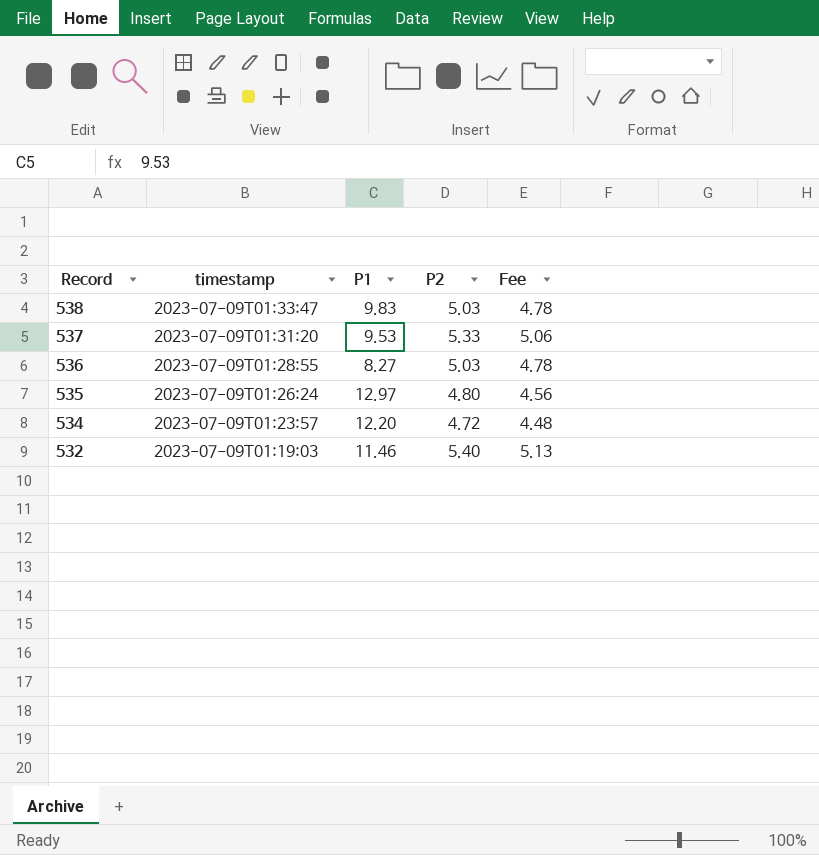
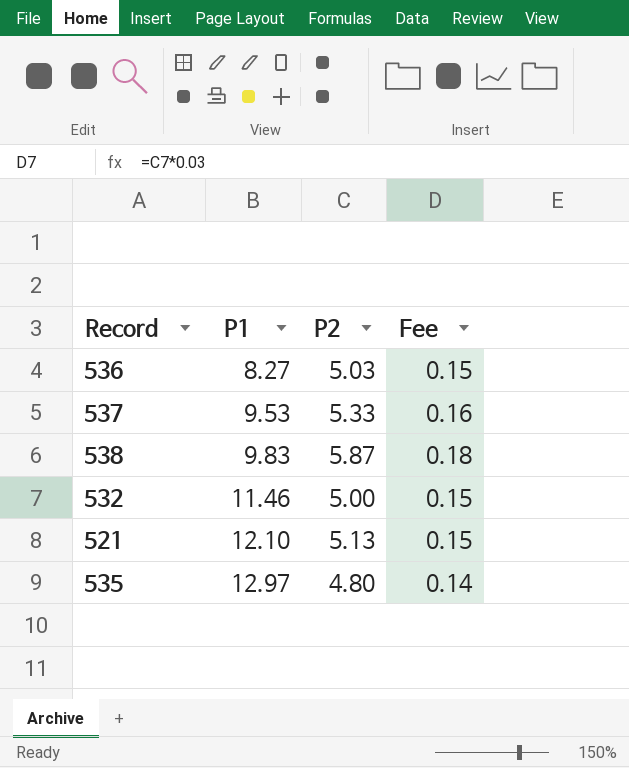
row order: Record descending -> P1 ascending
column timestamp | position: 2 -> none
column Fee | formula: [P2] * 0.95 -> [P2] * 0.03
row 534: 2023-07-09T01:23:57 | 12.20 | 4.72 | 4.48 -> none
538 | P2: 5.03 -> 5.87
532 | P2: 5.40 -> 5.00
row 521: none -> 12.10 | 5.13 | 0.15

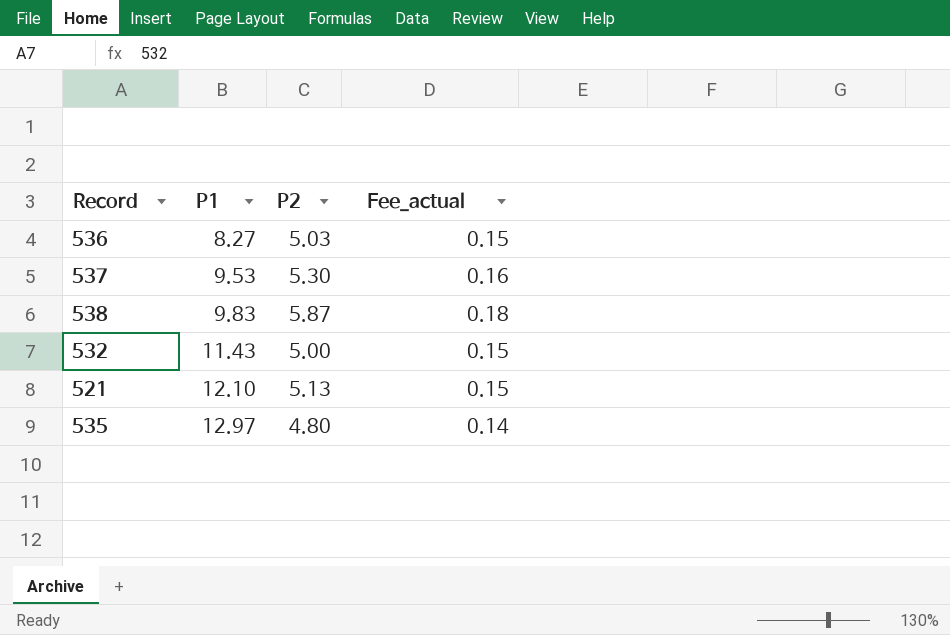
column name: Fee -> Fee_actual
537 | P2: 5.33 -> 5.30
532 | P1: 11.46 -> 11.43

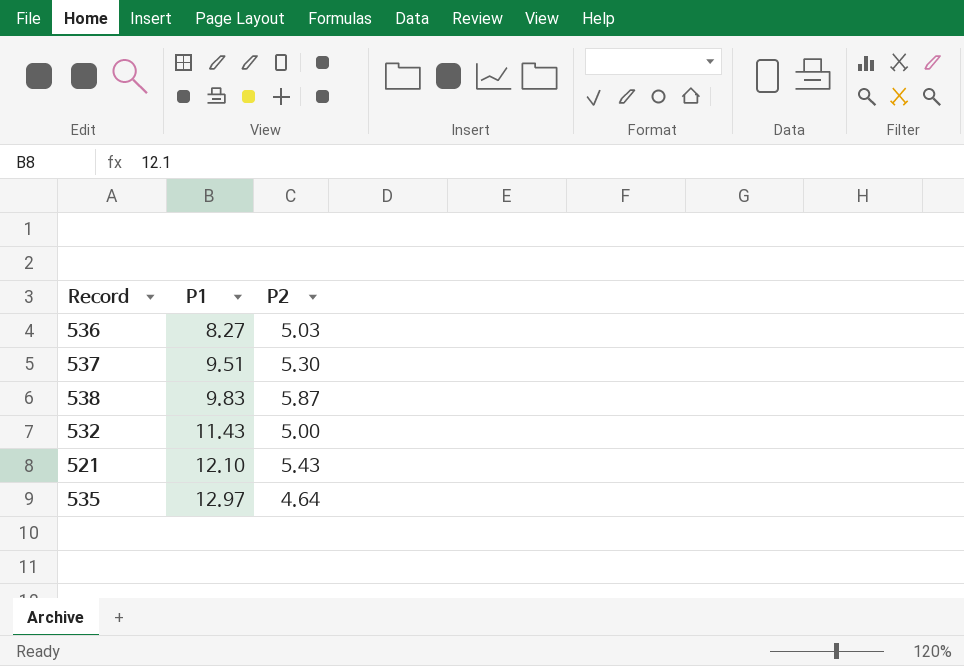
column Fee_actual | formula: [P2] * 0.03 -> none
537 | P1: 9.53 -> 9.51
521 | P2: 5.13 -> 5.43
535 | P2: 4.80 -> 4.64

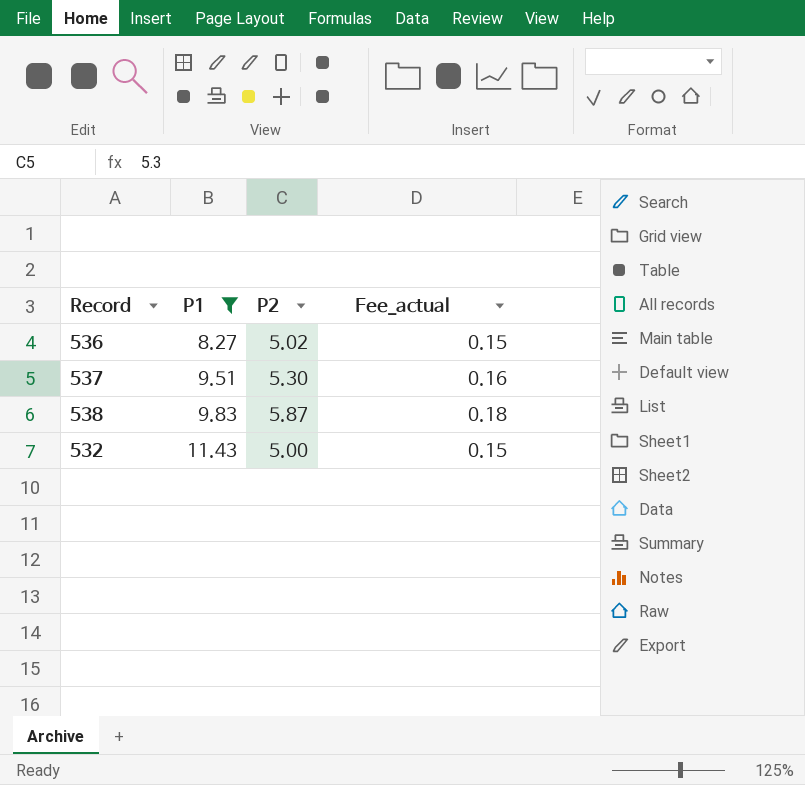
filter: none -> P1 <= 11.43
column Fee_actual | formula: none -> [P2] * 0.03
536 | P2: 5.03 -> 5.02

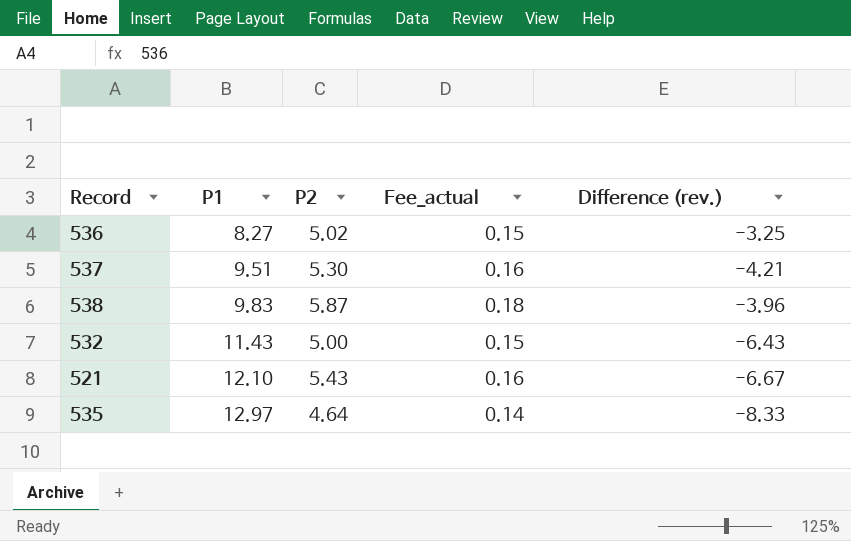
filter: P1 <= 11.43 -> none
column Difference (rev.) | formula: none -> [P2] - [P1]

